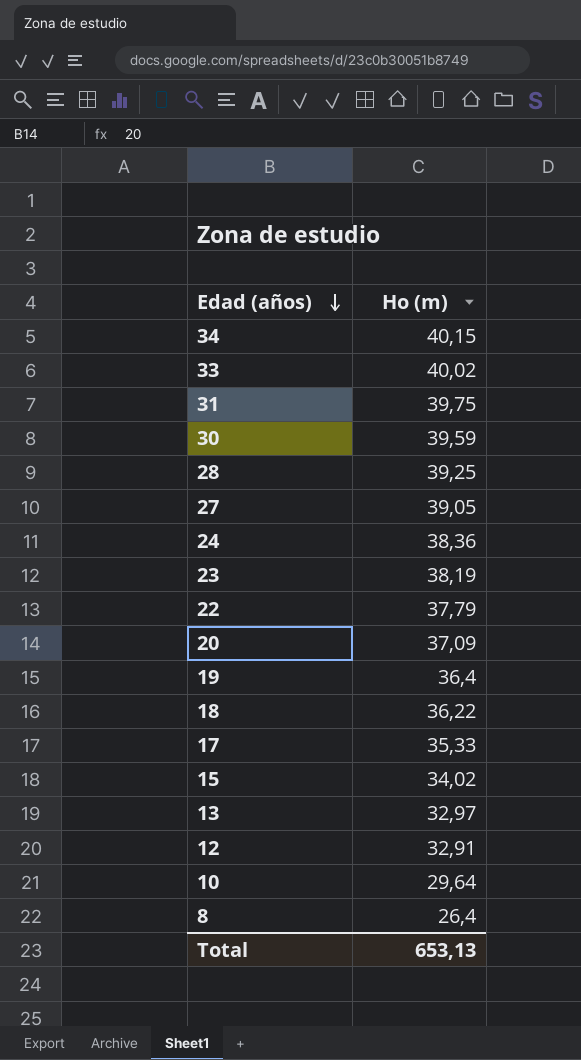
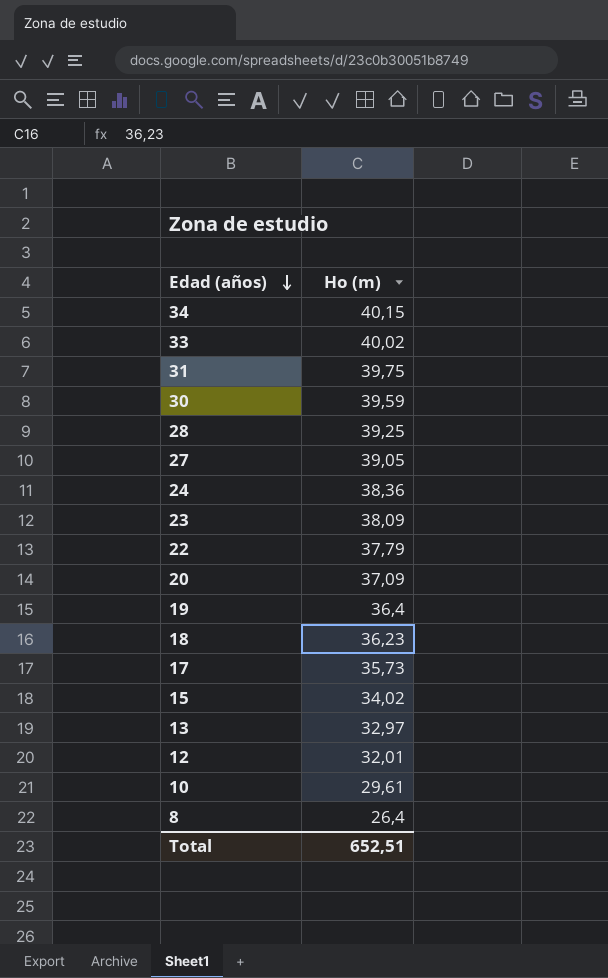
23 | Ho (m): 38,19 -> 38,09
18 | Ho (m): 36,22 -> 36,23
17 | Ho (m): 35,33 -> 35,73
12 | Ho (m): 32,91 -> 32,01
10 | Ho (m): 29,64 -> 29,61
Total | Ho (m): 653,13 -> 652,51

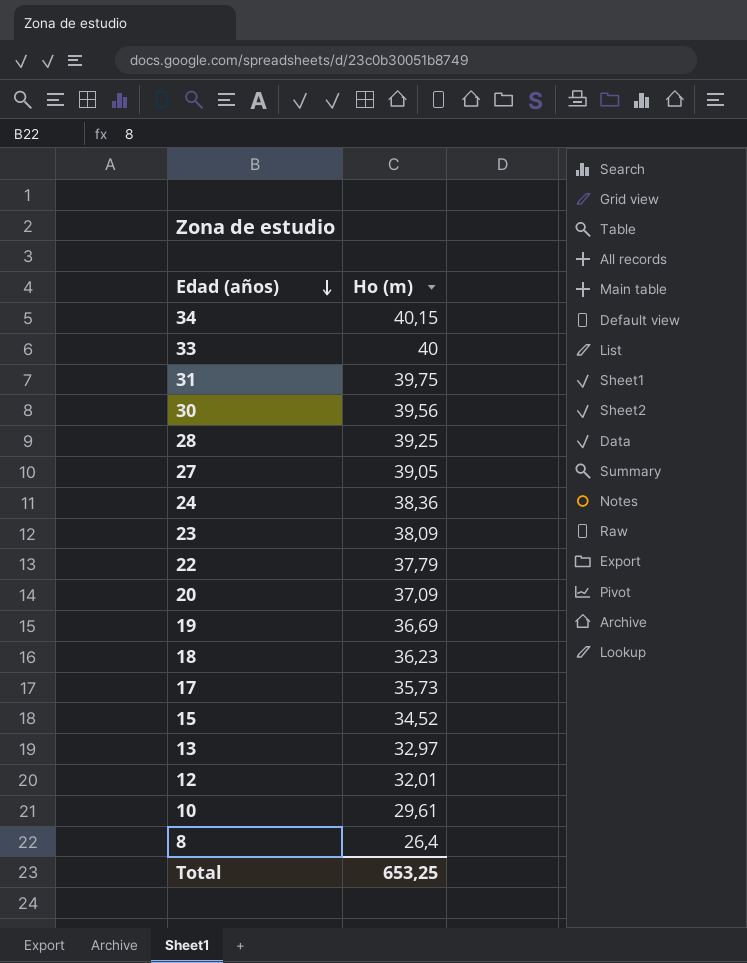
33 | Ho (m): 40,02 -> 40
30 | Ho (m): 39,59 -> 39,56
19 | Ho (m): 36,4 -> 36,69
15 | Ho (m): 34,02 -> 34,52
Total | Ho (m): 652,51 -> 653,25

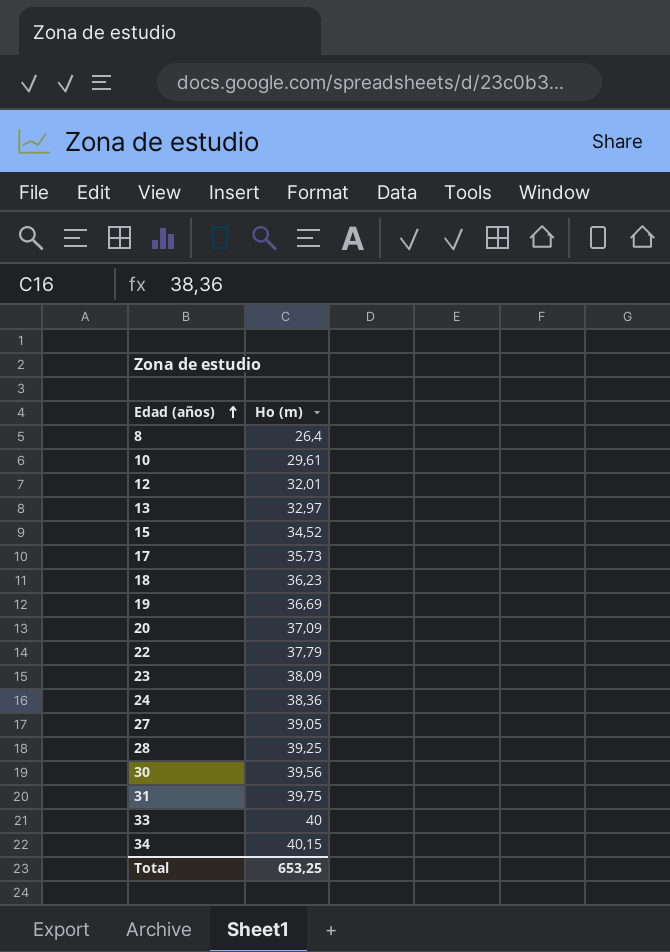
row order: Edad (años) descending -> Edad (años) ascending

